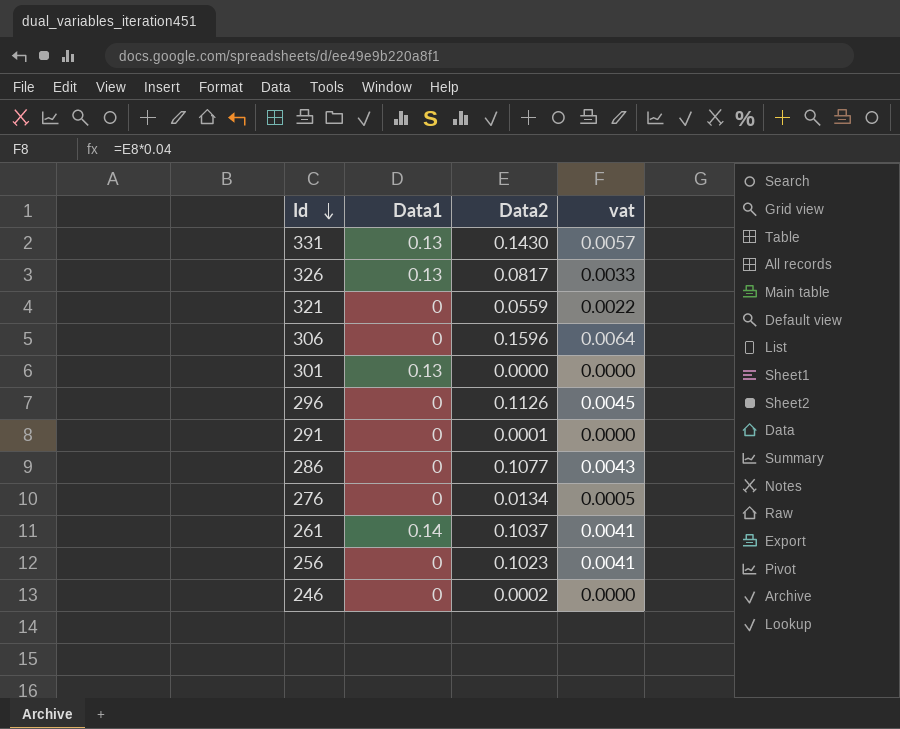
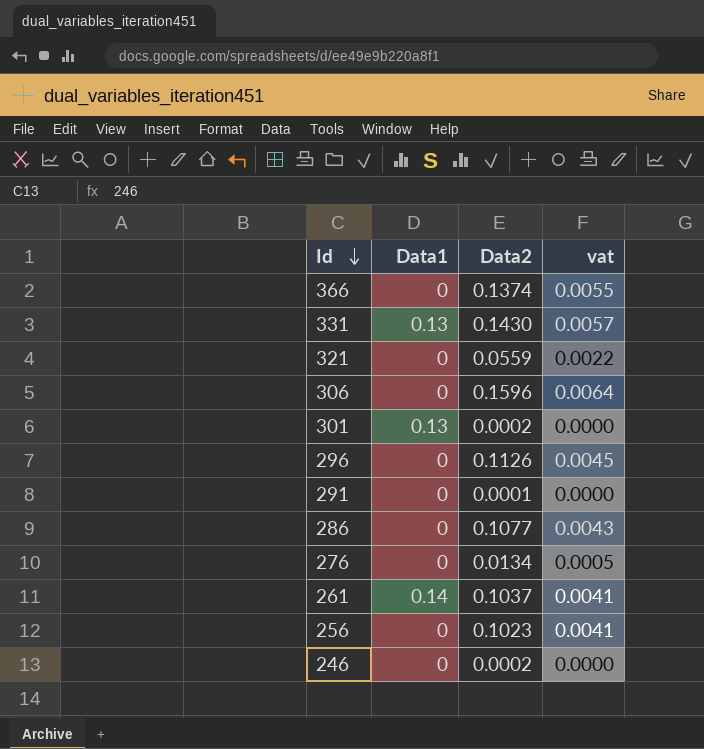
row 326: 0.13 | 0.0817 | 0.0033 -> none
row 366: none -> 0 | 0.1374 | 0.0055
301 | Data2: 0.0000 -> 0.0002

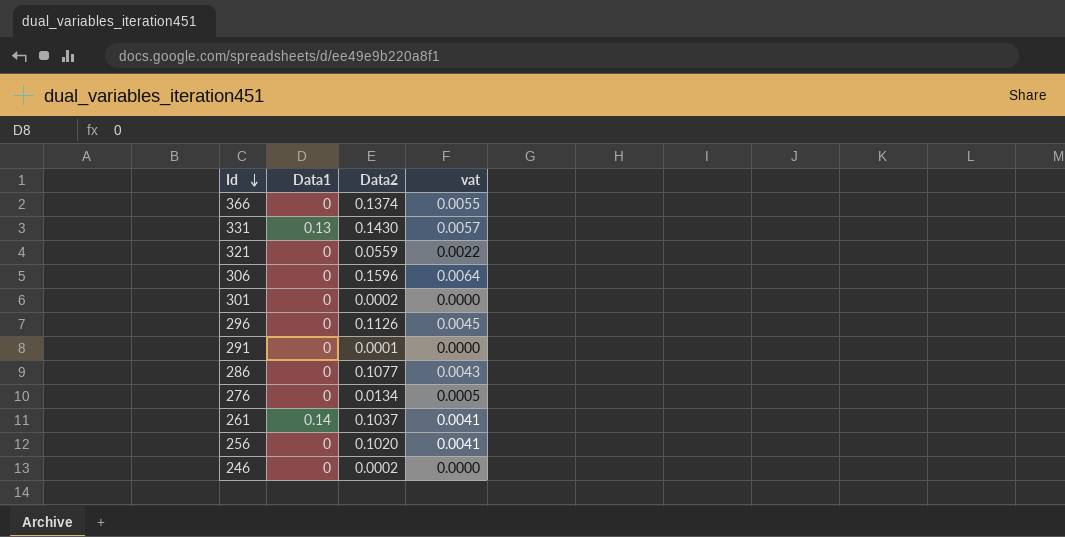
301 | Data1: 0.13 -> 0
256 | Data2: 0.1023 -> 0.1020

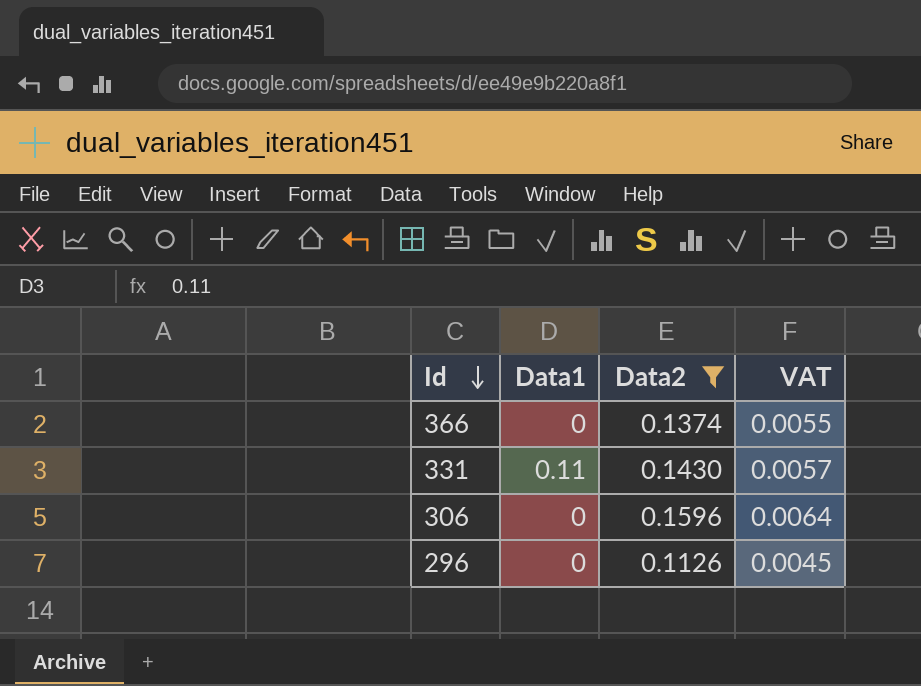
filter: none -> Data2 >= 0.1126
column name: vat -> VAT
331 | Data1: 0.13 -> 0.11

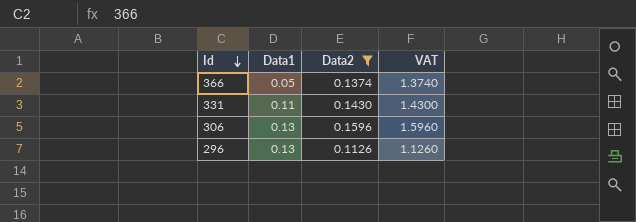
column VAT | formula: [Data2] * 0.04 -> [Data2] * 10
366 | Data1: 0 -> 0.05
306 | Data1: 0 -> 0.13
296 | Data1: 0 -> 0.13

